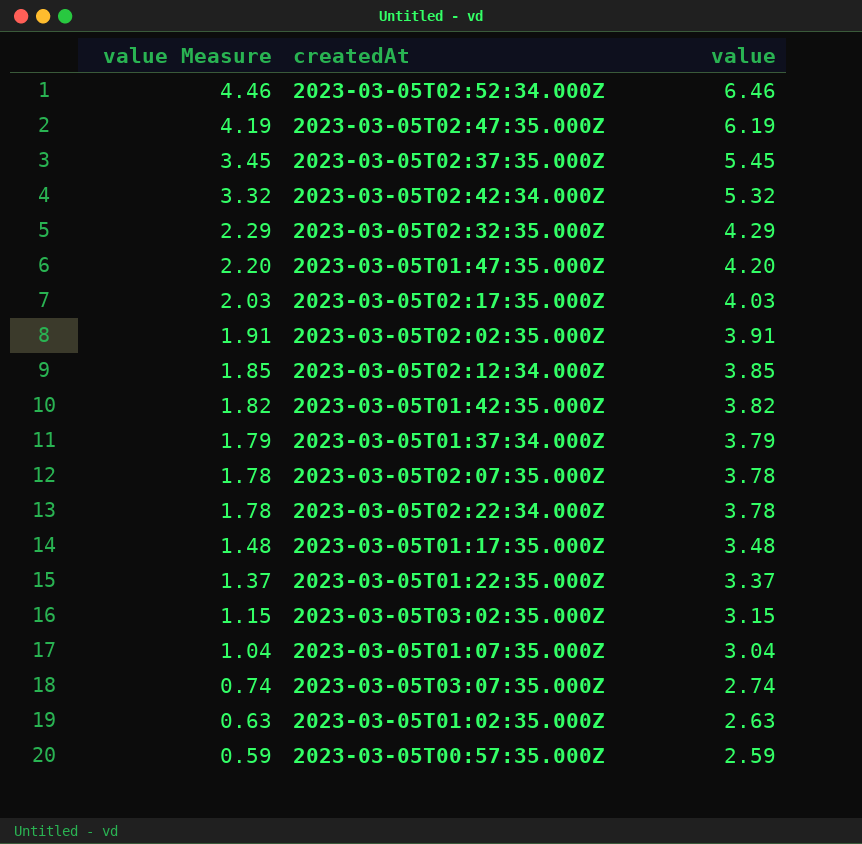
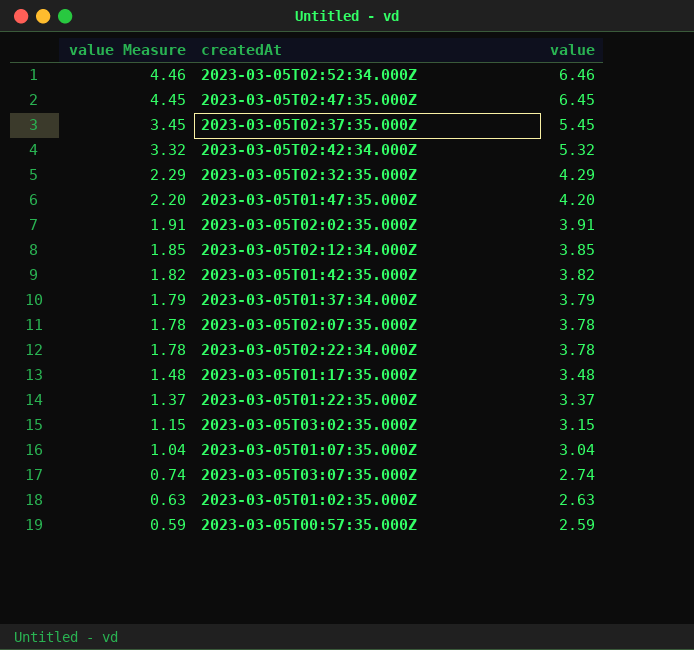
row 2023-03-05T02:17:35.000Z: 2.03 | 4.03 -> none
2023-03-05T02:47:35.000Z | value Measure: 4.19 -> 4.45
2023-03-05T02:47:35.000Z | value: 6.19 -> 6.45

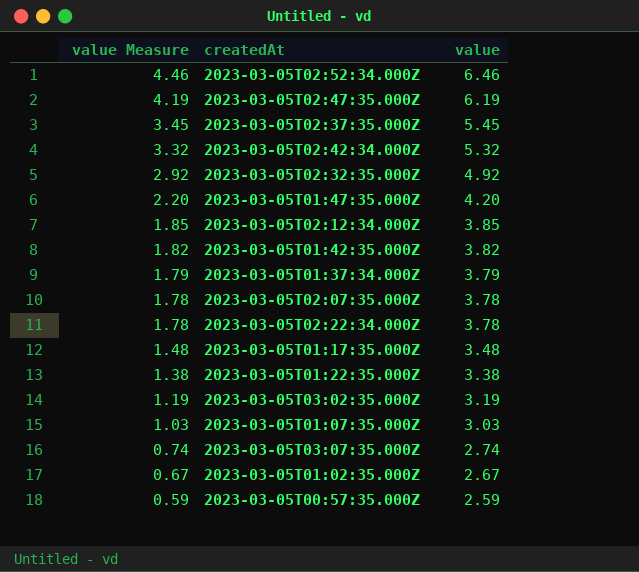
row 2023-03-05T02:02:35.000Z: 1.91 | 3.91 -> none
2023-03-05T02:47:35.000Z | value Measure: 4.45 -> 4.19
2023-03-05T02:47:35.000Z | value: 6.45 -> 6.19
2023-03-05T02:32:35.000Z | value Measure: 2.29 -> 2.92
2023-03-05T02:32:35.000Z | value: 4.29 -> 4.92
2023-03-05T01:22:35.000Z | value Measure: 1.37 -> 1.38
2023-03-05T01:22:35.000Z | value: 3.37 -> 3.38
2023-03-05T03:02:35.000Z | value Measure: 1.15 -> 1.19
2023-03-05T03:02:35.000Z | value: 3.15 -> 3.19
2023-03-05T01:07:35.000Z | value Measure: 1.04 -> 1.03
2023-03-05T01:07:35.000Z | value: 3.04 -> 3.03
2023-03-05T01:02:35.000Z | value Measure: 0.63 -> 0.67
2023-03-05T01:02:35.000Z | value: 2.63 -> 2.67

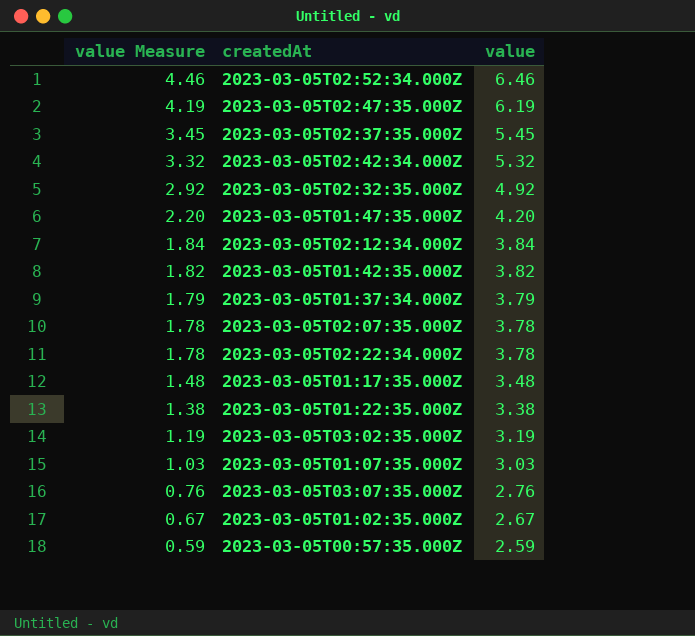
2023-03-05T02:12:34.000Z | value Measure: 1.85 -> 1.84
2023-03-05T02:12:34.000Z | value: 3.85 -> 3.84
2023-03-05T03:07:35.000Z | value Measure: 0.74 -> 0.76
2023-03-05T03:07:35.000Z | value: 2.74 -> 2.76

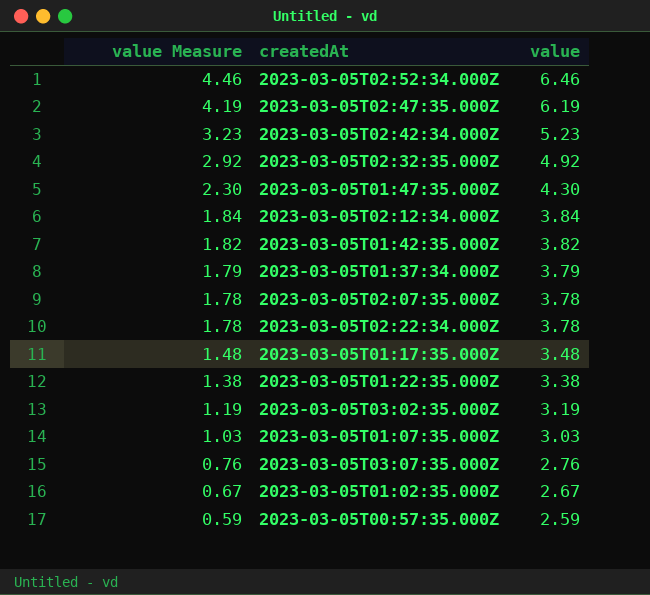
row 2023-03-05T02:37:35.000Z: 3.45 | 5.45 -> none
2023-03-05T02:42:34.000Z | value Measure: 3.32 -> 3.23
2023-03-05T02:42:34.000Z | value: 5.32 -> 5.23
2023-03-05T01:47:35.000Z | value Measure: 2.20 -> 2.30
2023-03-05T01:47:35.000Z | value: 4.20 -> 4.30

